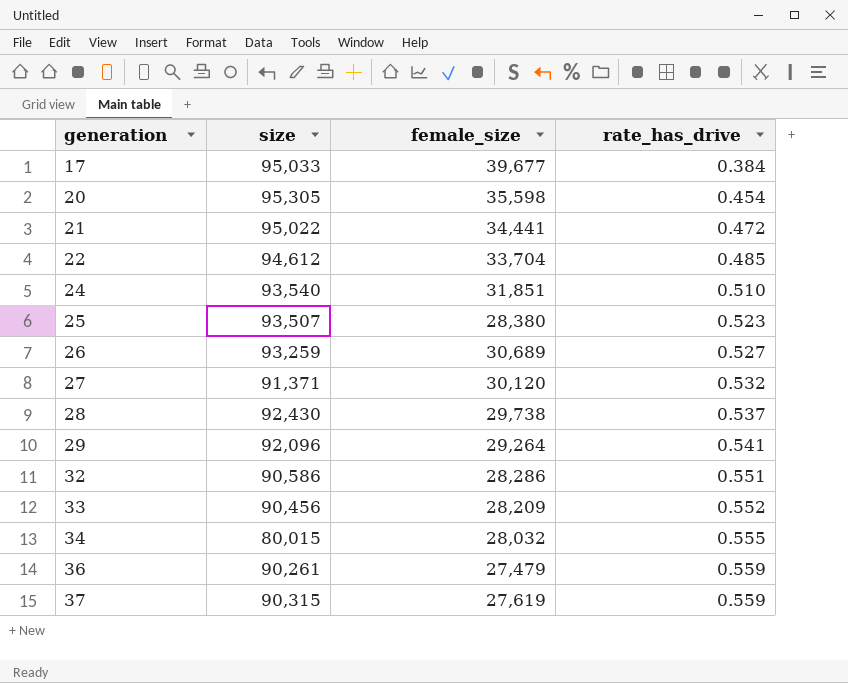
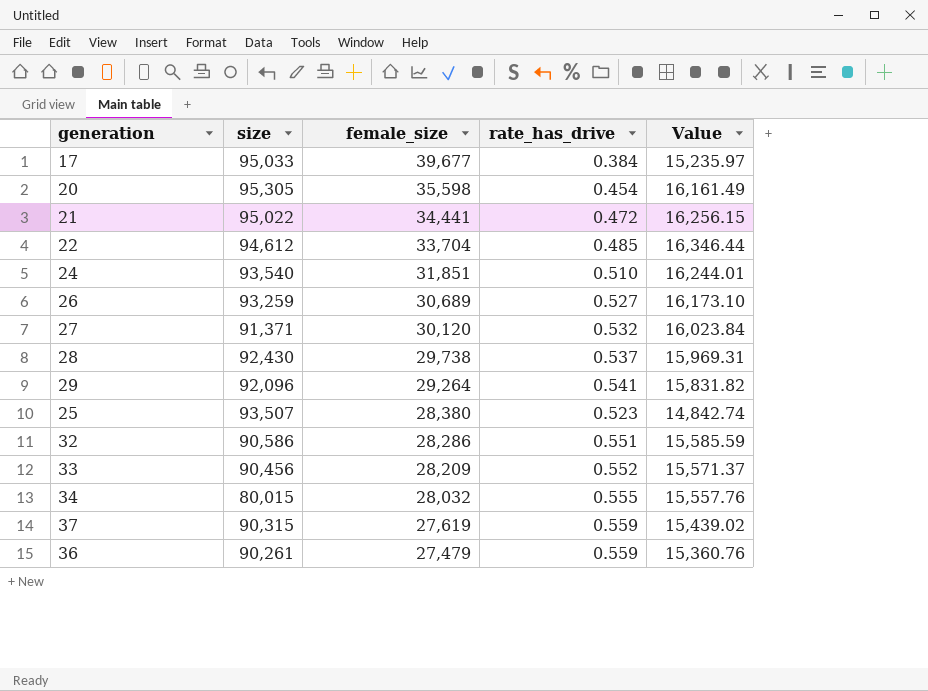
row order: generation ascending -> female_size descending
column Value | formula: none -> [female_size] * [rate_has_drive]

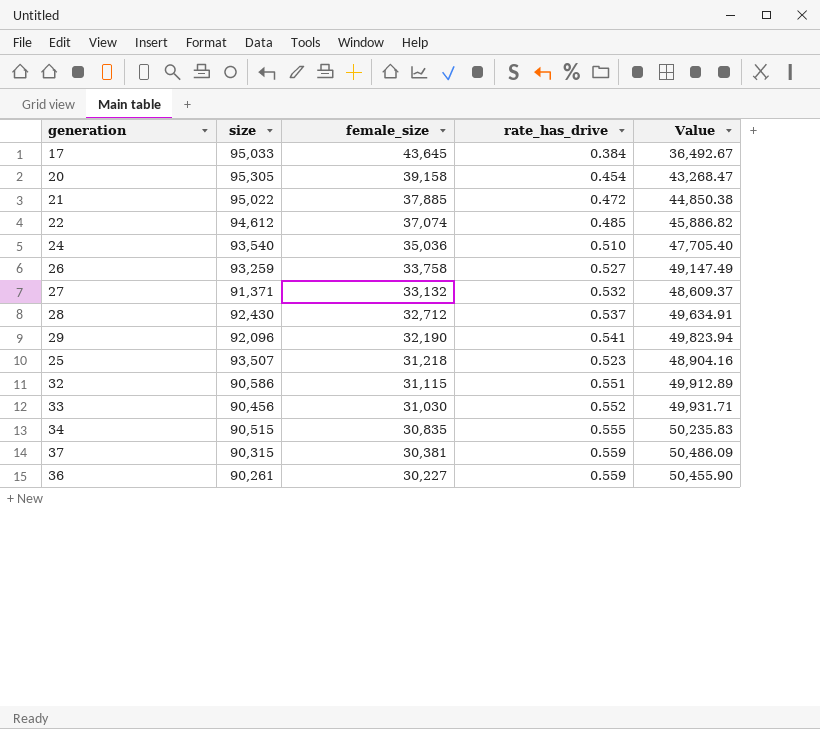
column Value | formula: [female_size] * [rate_has_drive] -> [size] * [rate_has_drive]
17 | female_size: 39,677 -> 43,645
20 | female_size: 35,598 -> 39,158
21 | female_size: 34,441 -> 37,885
22 | female_size: 33,704 -> 37,074
24 | female_size: 31,851 -> 35,036
26 | female_size: 30,689 -> 33,758
27 | female_size: 30,120 -> 33,132
28 | female_size: 29,738 -> 32,712
29 | female_size: 29,264 -> 32,190
25 | female_size: 28,380 -> 31,218
32 | female_size: 28,286 -> 31,115
33 | female_size: 28,209 -> 31,030
34 | size: 80,015 -> 90,515
34 | female_size: 28,032 -> 30,835
37 | female_size: 27,619 -> 30,381
36 | female_size: 27,479 -> 30,227

